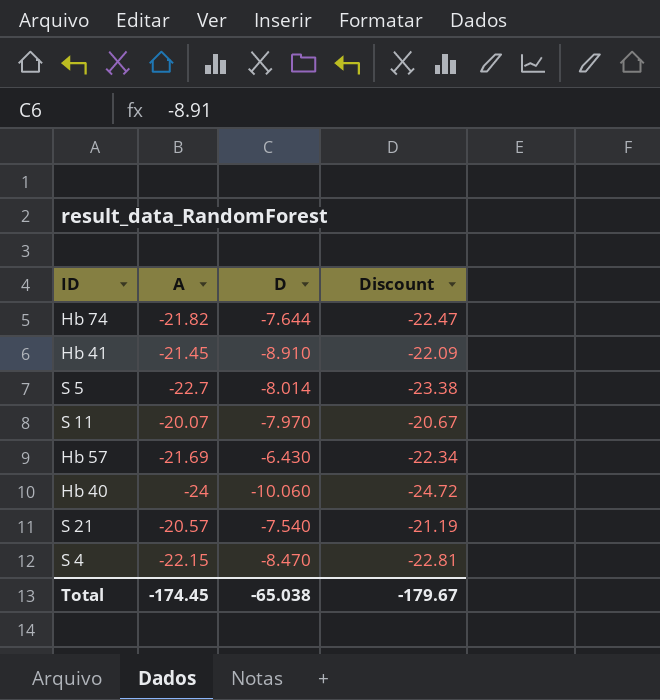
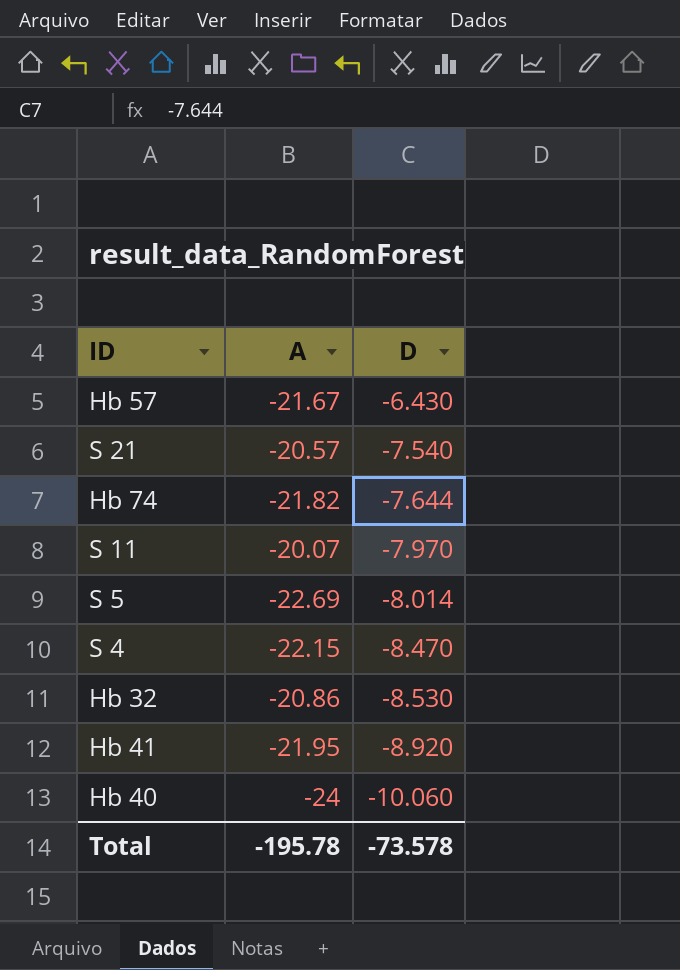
row order: none -> D descending
column Discount | formula: [A] * 1.03 -> none
Hb 57 | A: -21.69 -> -21.67
S 5 | A: -22.7 -> -22.69
row Hb 32: none -> -20.86 | -8.530
Hb 41 | A: -21.45 -> -21.95
Hb 41 | D: -8.910 -> -8.920
Total | A: -174.45 -> -195.78
Total | D: -65.038 -> -73.578

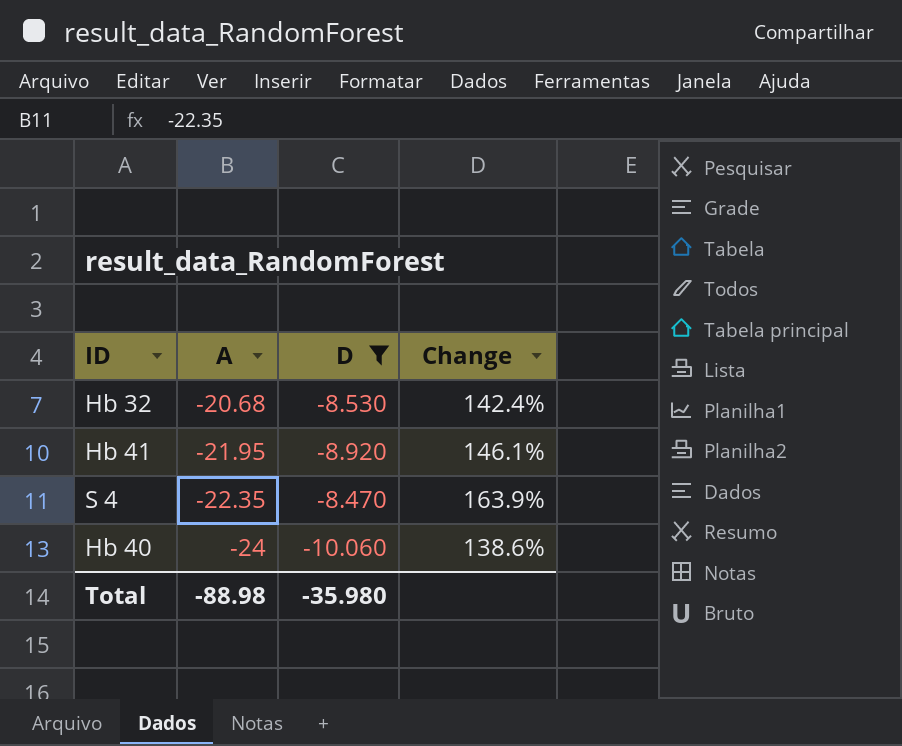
filter: none -> D <= -8.470
row order: D descending -> A descending
column Change | formula: none -> ([A] - [D]) / [D]
Hb 32 | A: -20.86 -> -20.68
S 4 | A: -22.15 -> -22.35
Total | A: -195.78 -> -88.98
Total | D: -73.578 -> -35.980

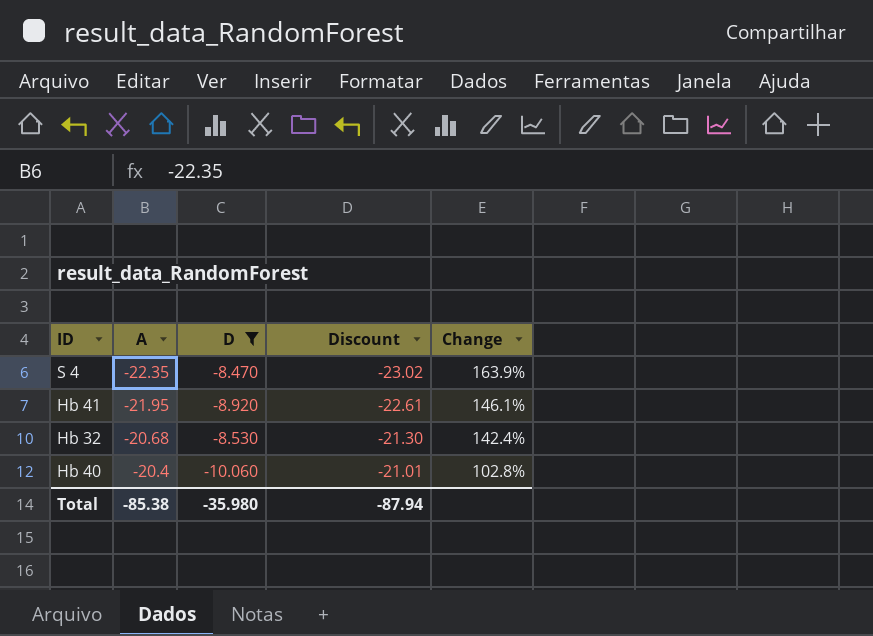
row order: A descending -> A ascending
column Discount | formula: none -> [A] * 1.03
Hb 40 | A: -24 -> -20.4
Hb 40 | Change: 138.6% -> 102.8%
Total | A: -88.98 -> -85.38

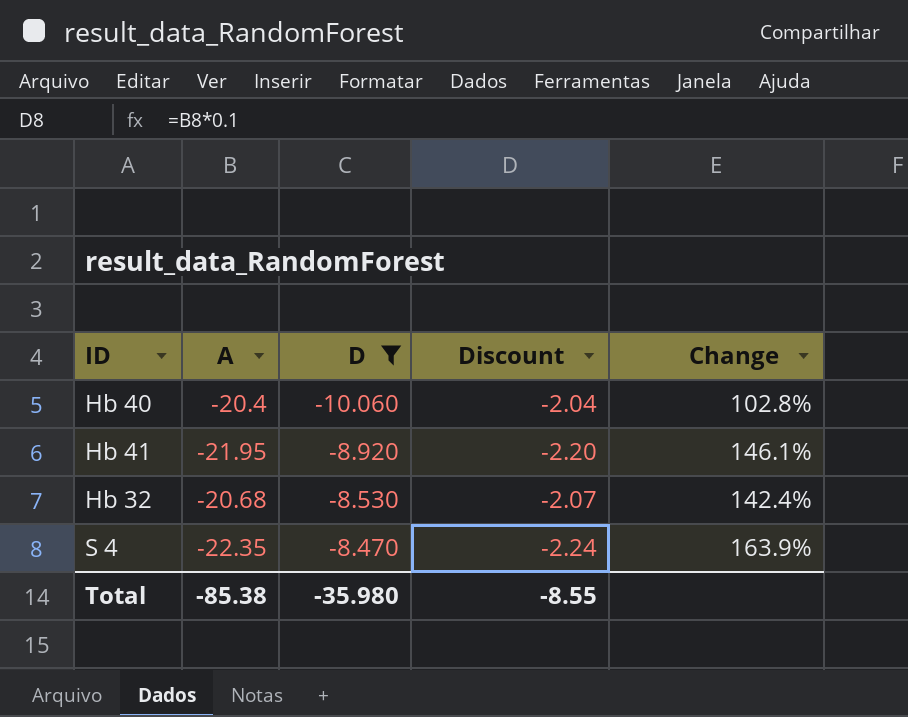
row order: A ascending -> D ascending
column Discount | formula: [A] * 1.03 -> [A] * 0.1
Total | Discount: -87.94 -> -8.55

